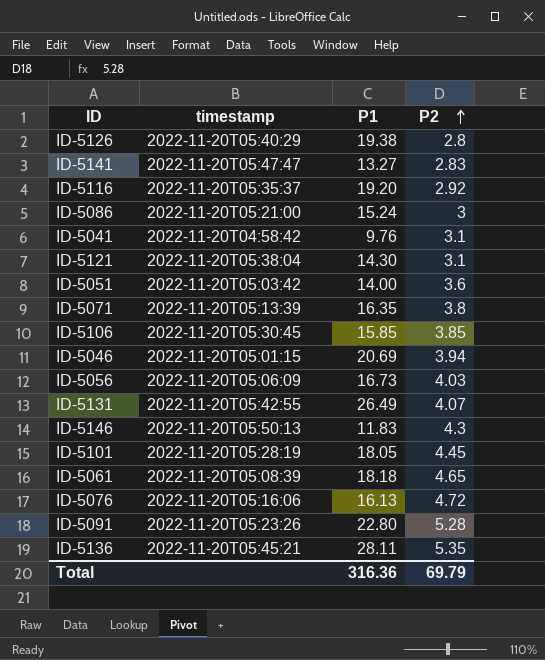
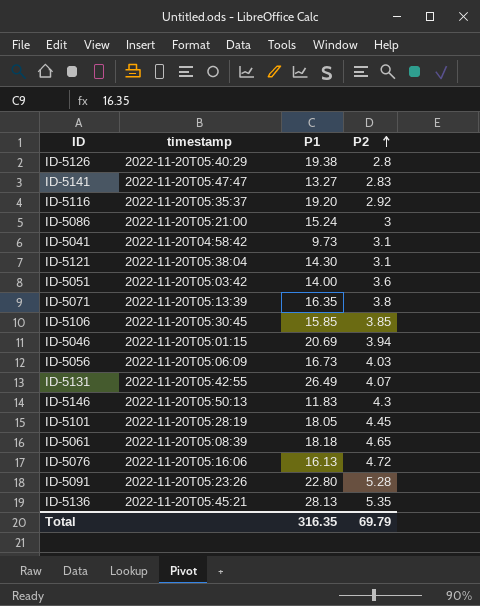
ID-5041 | P1: 9.76 -> 9.73
ID-5136 | P1: 28.11 -> 28.13
Total | P1: 316.36 -> 316.35

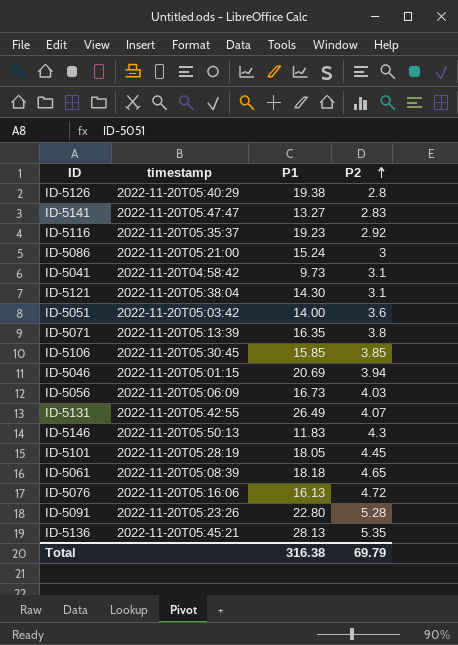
ID-5116 | P1: 19.20 -> 19.23
Total | P1: 316.35 -> 316.38

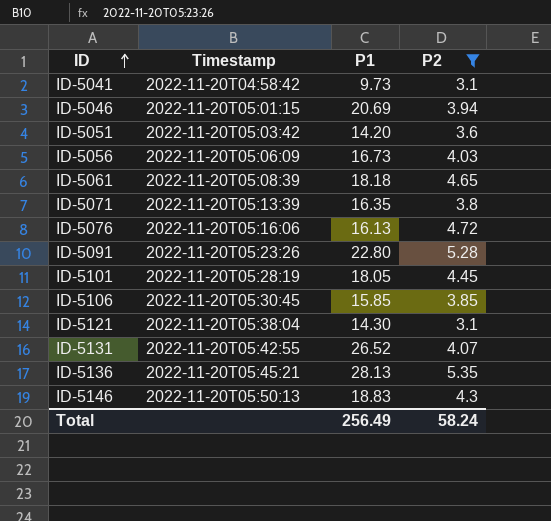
filter: none -> P2 >= 3.1
row order: P2 ascending -> ID ascending
column name: timestamp -> Timestamp
ID-5051 | P1: 14.00 -> 14.20
ID-5131 | P1: 26.49 -> 26.52
ID-5146 | P1: 11.83 -> 18.83
Total | P1: 316.38 -> 256.49
Total | P2: 69.79 -> 58.24

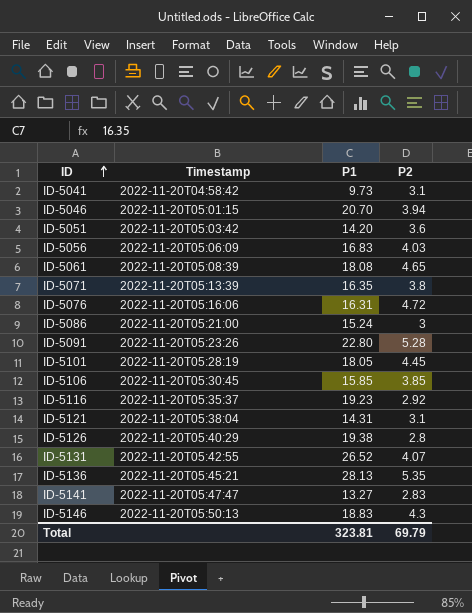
filter: P2 >= 3.1 -> none
ID-5046 | P1: 20.69 -> 20.70
ID-5056 | P1: 16.73 -> 16.83
ID-5061 | P1: 18.18 -> 18.08
ID-5076 | P1: 16.13 -> 16.31
ID-5121 | P1: 14.30 -> 14.31
Total | P1: 256.49 -> 323.81
Total | P2: 58.24 -> 69.79

